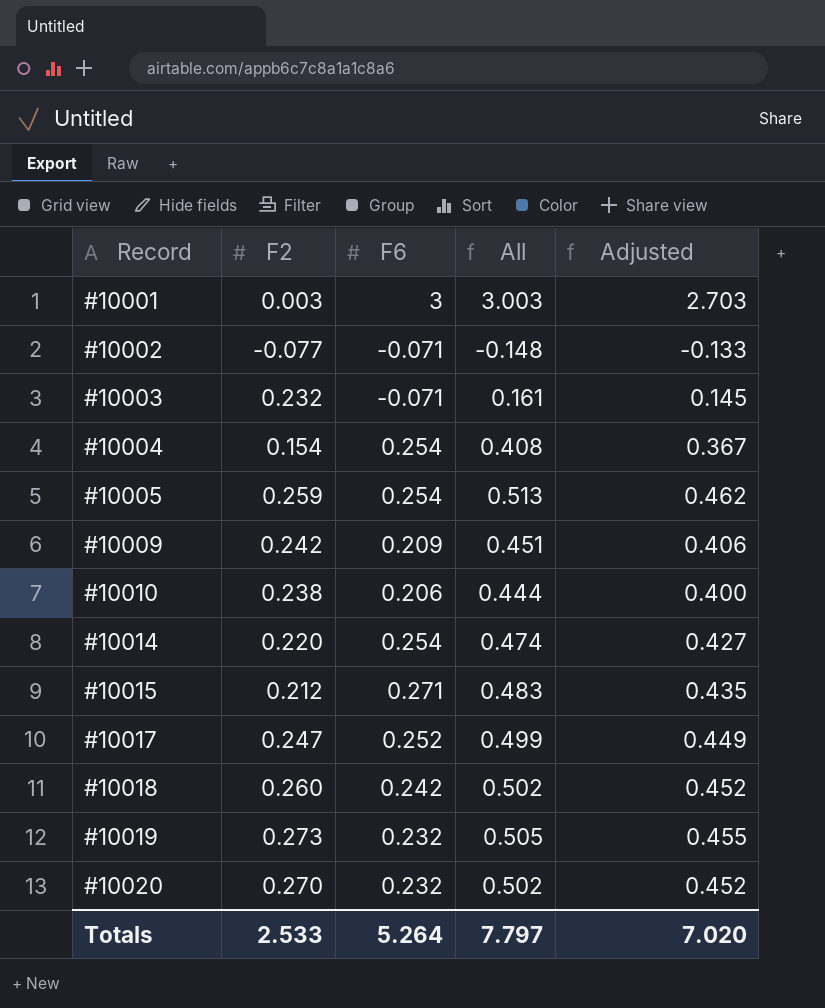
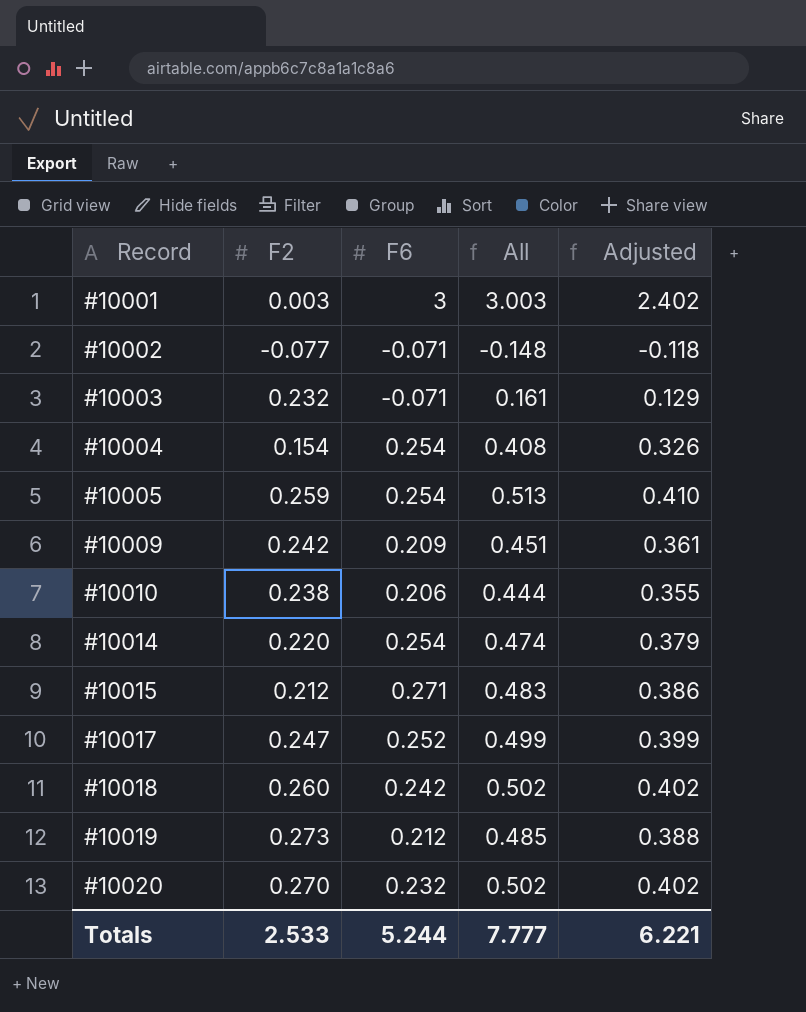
column Adjusted | formula: [All] * 0.9 -> [All] * 0.8
#10019 | F6: 0.232 -> 0.212
#10019 | All: 0.505 -> 0.485
Totals | F6: 5.264 -> 5.244
Totals | All: 7.797 -> 7.777
Totals | Adjusted: 7.020 -> 6.221

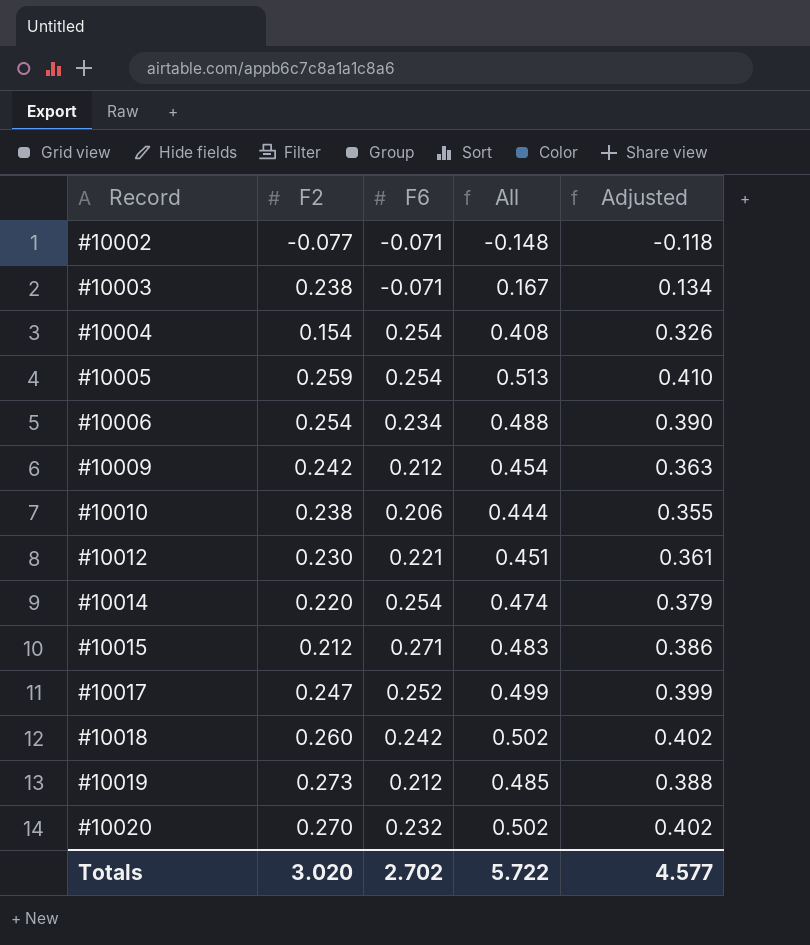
row #10001: 0.003 | 3 | 3.003 | 2.402 -> none
#10003 | F2: 0.232 -> 0.238
#10003 | All: 0.161 -> 0.167
#10003 | Adjusted: 0.129 -> 0.134
row #10006: none -> 0.254 | 0.234 | 0.488 | 0.390
#10009 | F6: 0.209 -> 0.212
#10009 | All: 0.451 -> 0.454
#10009 | Adjusted: 0.361 -> 0.363
row #10012: none -> 0.230 | 0.221 | 0.451 | 0.361
Totals | F2: 2.533 -> 3.020
Totals | F6: 5.244 -> 2.702
Totals | All: 7.777 -> 5.722
Totals | Adjusted: 6.221 -> 4.577

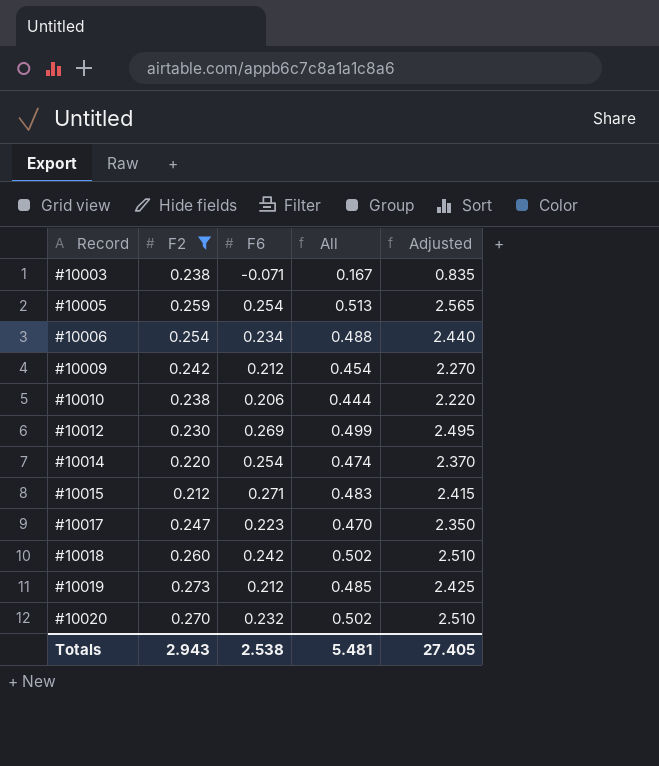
filter: none -> F2 >= 0.212
column Adjusted | formula: [All] * 0.8 -> [All] * 5
#10012 | F6: 0.221 -> 0.269
#10012 | All: 0.451 -> 0.499
#10017 | F6: 0.252 -> 0.223
#10017 | All: 0.499 -> 0.470
Totals | F2: 3.020 -> 2.943
Totals | F6: 2.702 -> 2.538
Totals | All: 5.722 -> 5.481
Totals | Adjusted: 4.577 -> 27.405

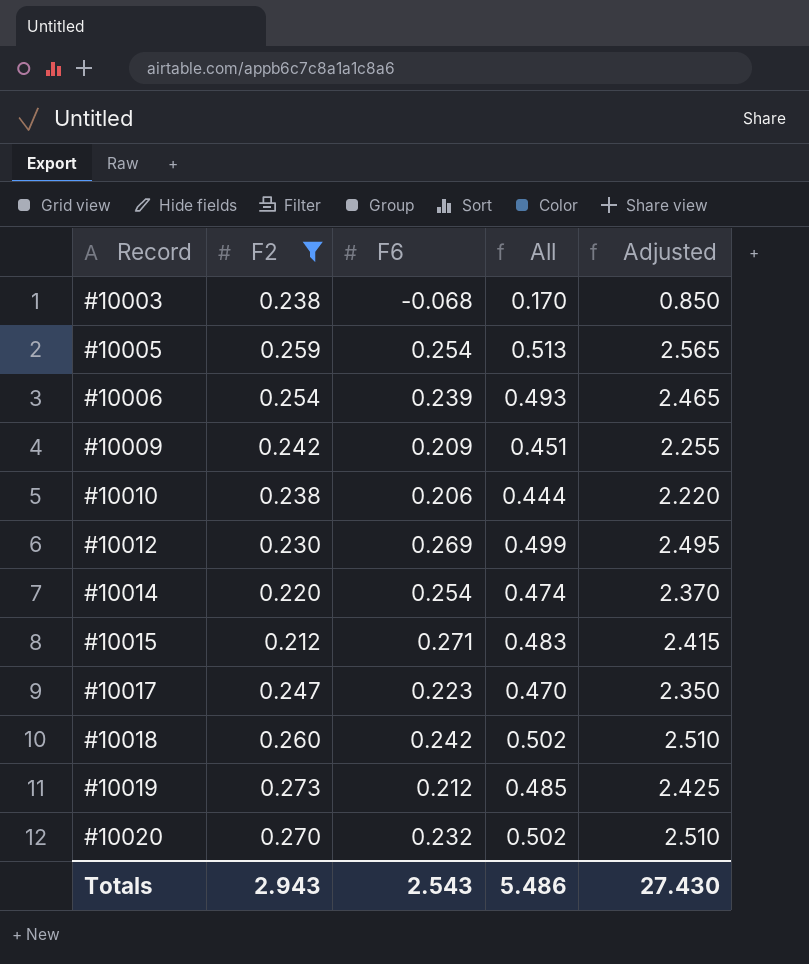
#10003 | F6: -0.071 -> -0.068
#10003 | All: 0.167 -> 0.170
#10003 | Adjusted: 0.835 -> 0.850
#10006 | F6: 0.234 -> 0.239
#10006 | All: 0.488 -> 0.493
#10006 | Adjusted: 2.440 -> 2.465
#10009 | F6: 0.212 -> 0.209
#10009 | All: 0.454 -> 0.451
#10009 | Adjusted: 2.270 -> 2.255
Totals | F6: 2.538 -> 2.543
Totals | All: 5.481 -> 5.486
Totals | Adjusted: 27.405 -> 27.430

